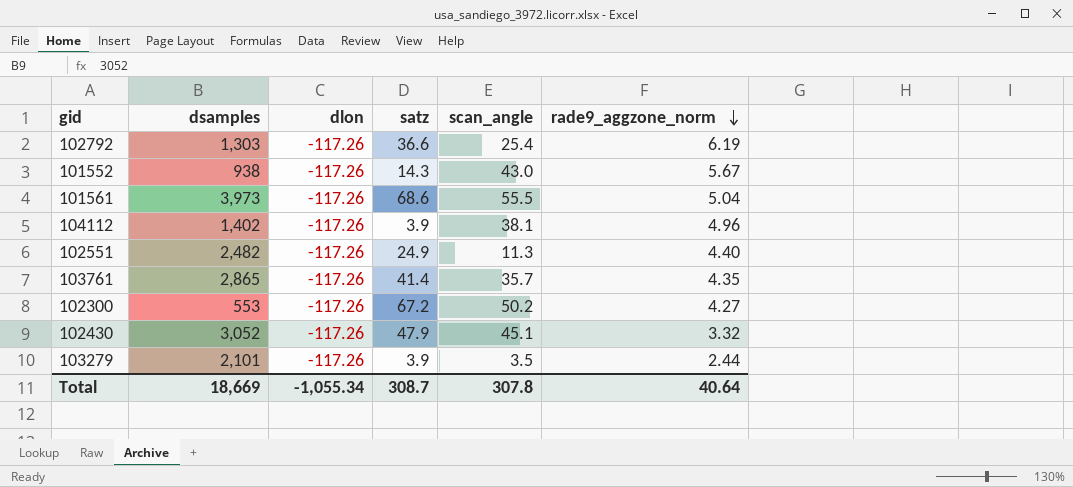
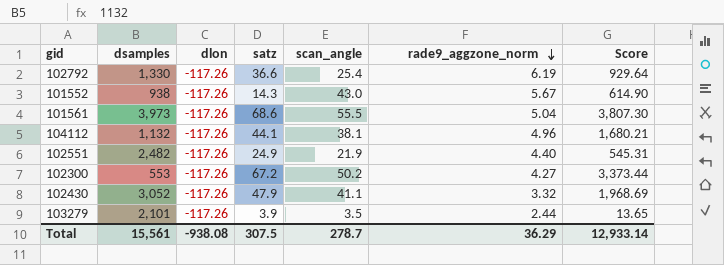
column Score | formula: none -> [satz] * [scan_angle]
row 103761: 2,865 | -117.26 | 41.4 | 35.7 | 4.35 -> none
102792 | dsamples: 1,303 -> 1,330
104112 | dsamples: 1,402 -> 1,132
104112 | satz: 3.9 -> 44.1
102551 | scan_angle: 11.3 -> 21.9
102430 | scan_angle: 45.1 -> 41.1
Total | dsamples: 18,669 -> 15,561
Total | dlon: -1,055.34 -> -938.08
Total | satz: 308.7 -> 307.5
Total | scan_angle: 307.8 -> 278.7
Total | rade9_aggzone_norm: 40.64 -> 36.29

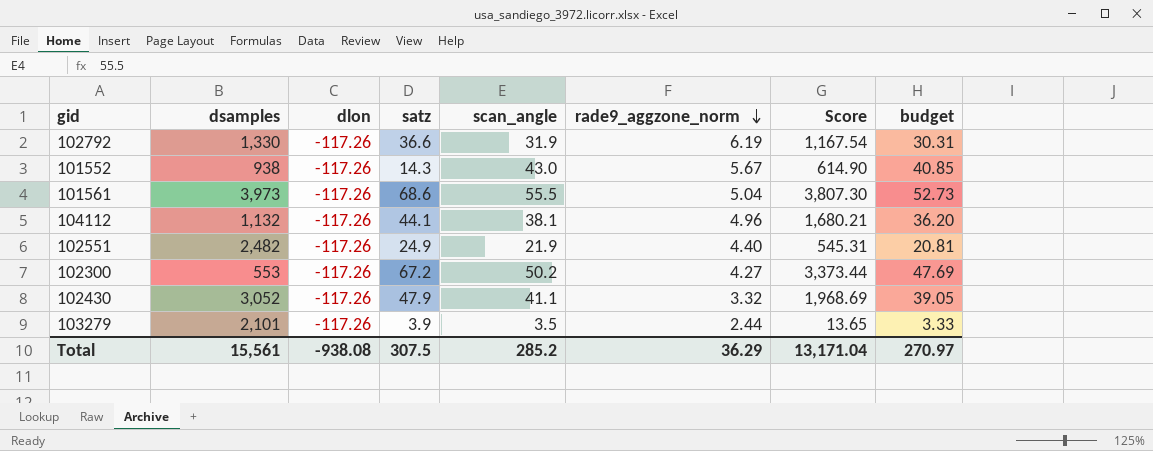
column budget | formula: none -> [scan_angle] * 0.95
102792 | scan_angle: 25.4 -> 31.9
102792 | Score: 929.64 -> 1,167.54
Total | scan_angle: 278.7 -> 285.2
Total | Score: 12,933.14 -> 13,171.04

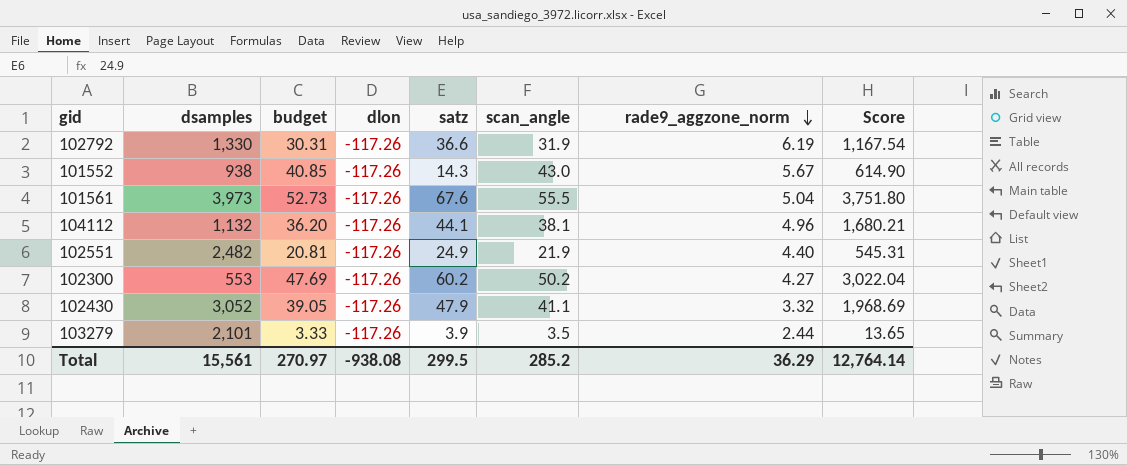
column budget | position: 8 -> 3
101561 | satz: 68.6 -> 67.6
101561 | Score: 3,807.30 -> 3,751.80
102300 | satz: 67.2 -> 60.2
102300 | Score: 3,373.44 -> 3,022.04
Total | satz: 307.5 -> 299.5
Total | Score: 13,171.04 -> 12,764.14

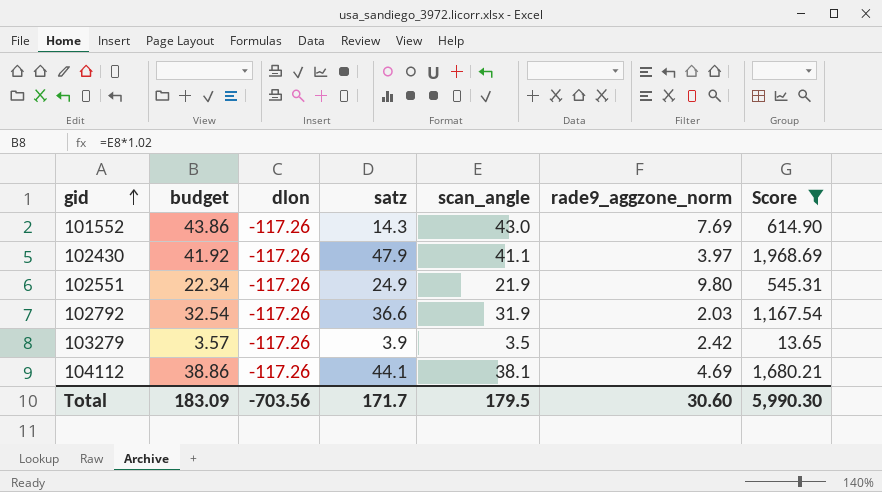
filter: none -> Score <= 1,968.69
row order: rade9_aggzone_norm descending -> gid ascending
column dsamples | position: 2 -> none
column budget | formula: [scan_angle] * 0.95 -> [scan_angle] * 1.02
101552 | rade9_aggzone_norm: 5.67 -> 7.69
102430 | rade9_aggzone_norm: 3.32 -> 3.97
102551 | rade9_aggzone_norm: 4.40 -> 9.80
102792 | rade9_aggzone_norm: 6.19 -> 2.03
103279 | rade9_aggzone_norm: 2.44 -> 2.42
104112 | rade9_aggzone_norm: 4.96 -> 4.69
Total | budget: 270.97 -> 183.09
Total | dlon: -938.08 -> -703.56
Total | satz: 299.5 -> 171.7
Total | scan_angle: 285.2 -> 179.5
Total | rade9_aggzone_norm: 36.29 -> 30.60
Total | Score: 12,764.14 -> 5,990.30

